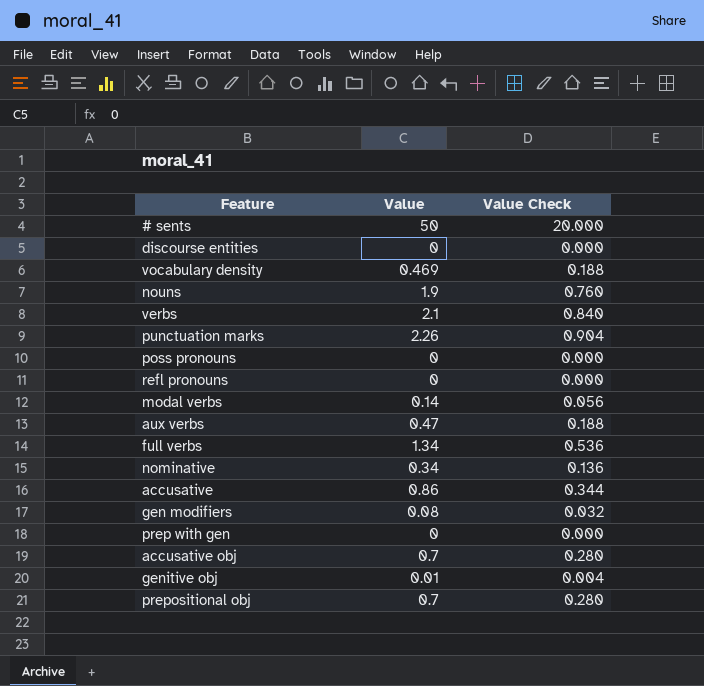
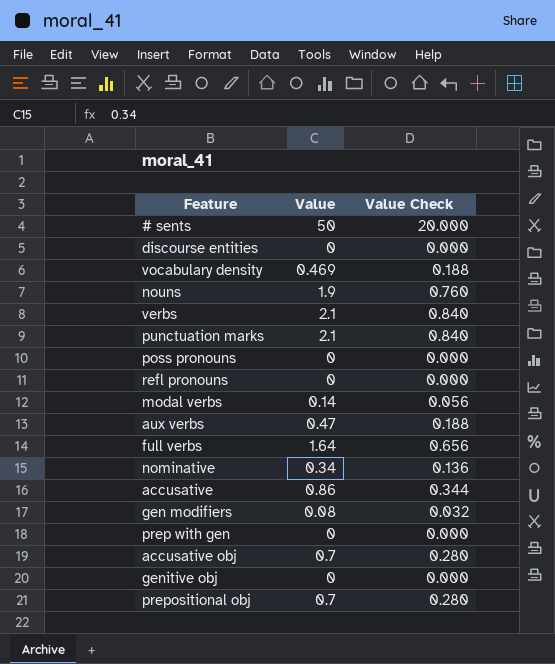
punctuation marks | Value: 2.26 -> 2.1
punctuation marks | Value Check: 0.904 -> 0.840
full verbs | Value: 1.34 -> 1.64
full verbs | Value Check: 0.536 -> 0.656
genitive obj | Value: 0.01 -> 0
genitive obj | Value Check: 0.004 -> 0.000

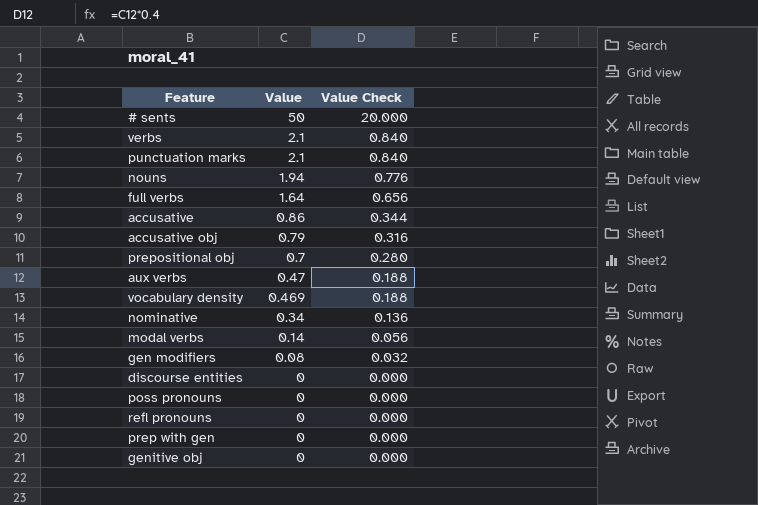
row order: none -> Value descending
nouns | Value: 1.9 -> 1.94
nouns | Value Check: 0.760 -> 0.776
accusative obj | Value: 0.7 -> 0.79
accusative obj | Value Check: 0.280 -> 0.316

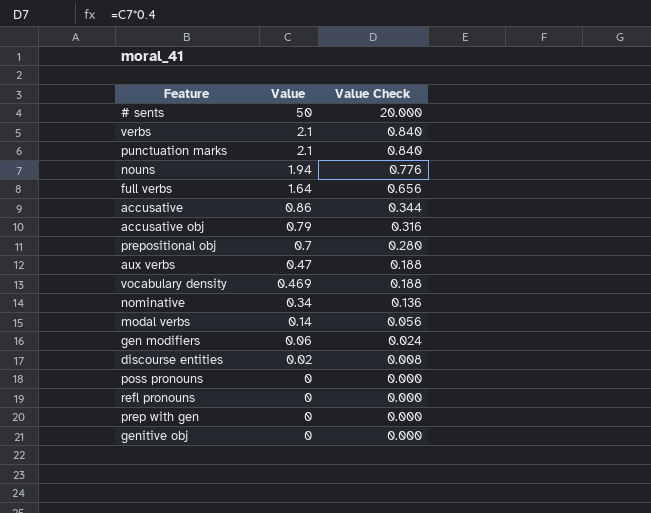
gen modifiers | Value: 0.08 -> 0.06
gen modifiers | Value Check: 0.032 -> 0.024
discourse entities | Value: 0 -> 0.02
discourse entities | Value Check: 0.000 -> 0.008

